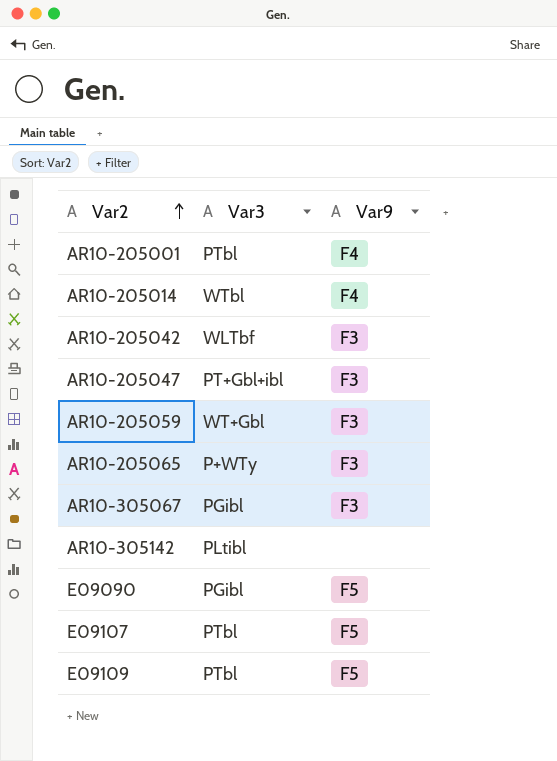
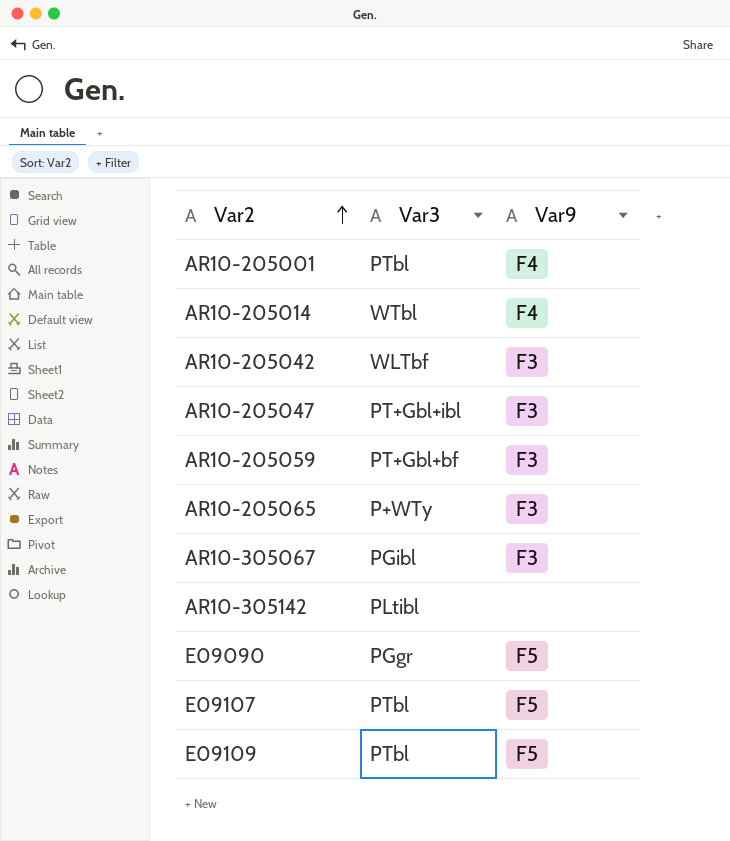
AR10-205059 | Var3: WT+Gbl -> PT+Gbl+bf
E09090 | Var3: PGibl -> PGgr

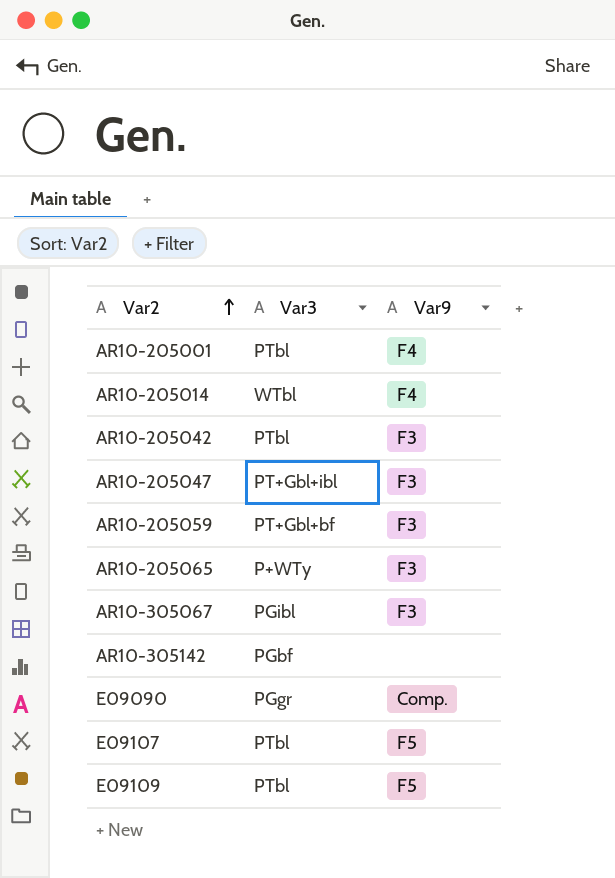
AR10-205042 | Var3: WLTbf -> PTbl
AR10-305142 | Var3: PLtibl -> PGbf
E09090 | Var9: F5 -> Comp.

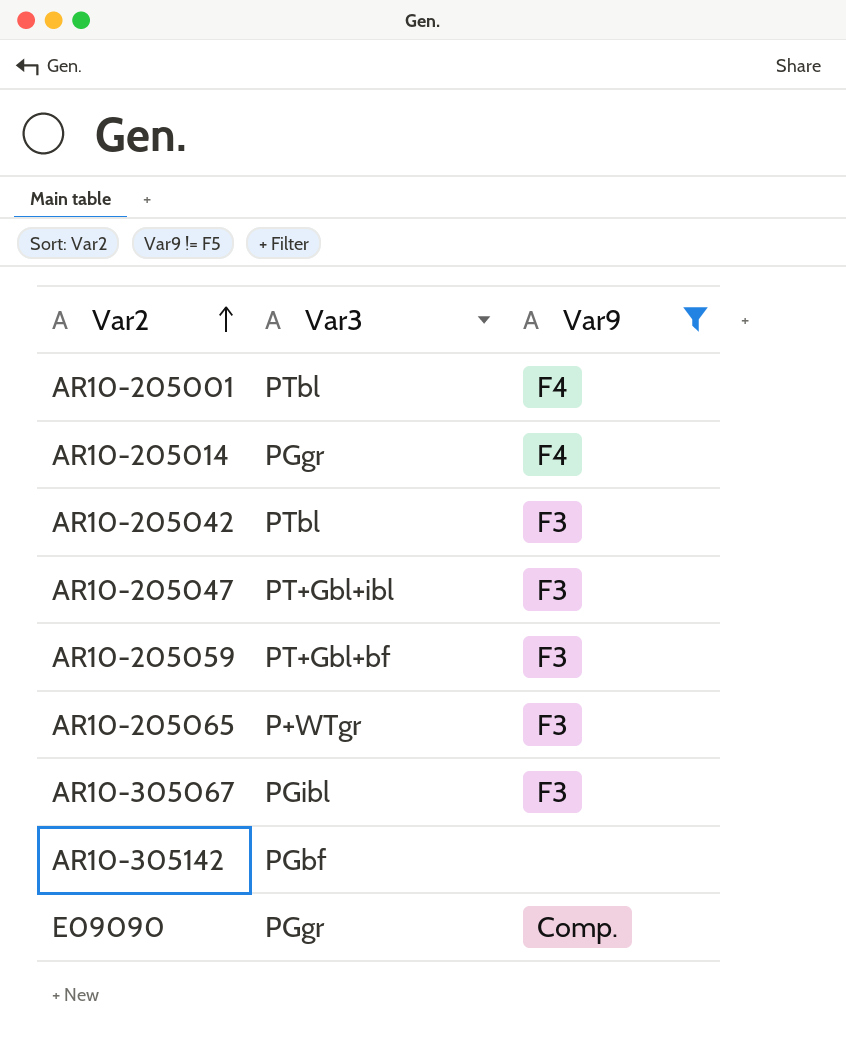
filter: none -> Var9 != F5
AR10-205014 | Var3: WTbl -> PGgr
AR10-205065 | Var3: P+WTy -> P+WTgr

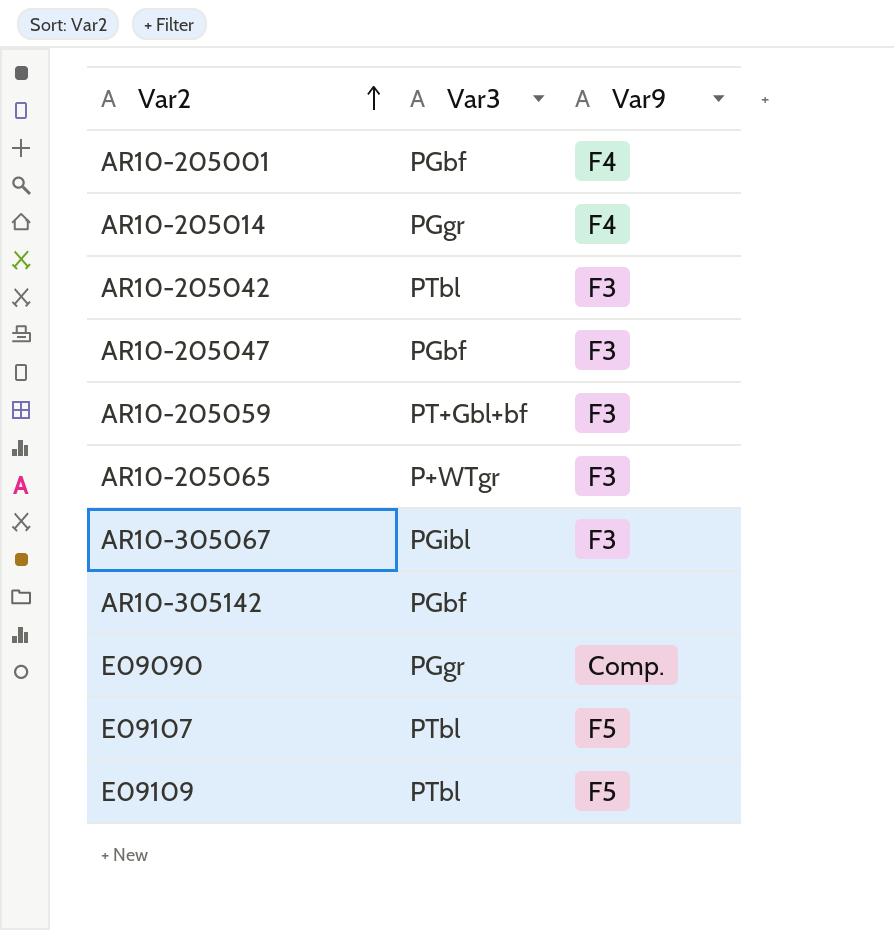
filter: Var9 != F5 -> none
AR10-205001 | Var3: PTbl -> PGbf
AR10-205047 | Var3: PT+Gbl+ibl -> PGbf

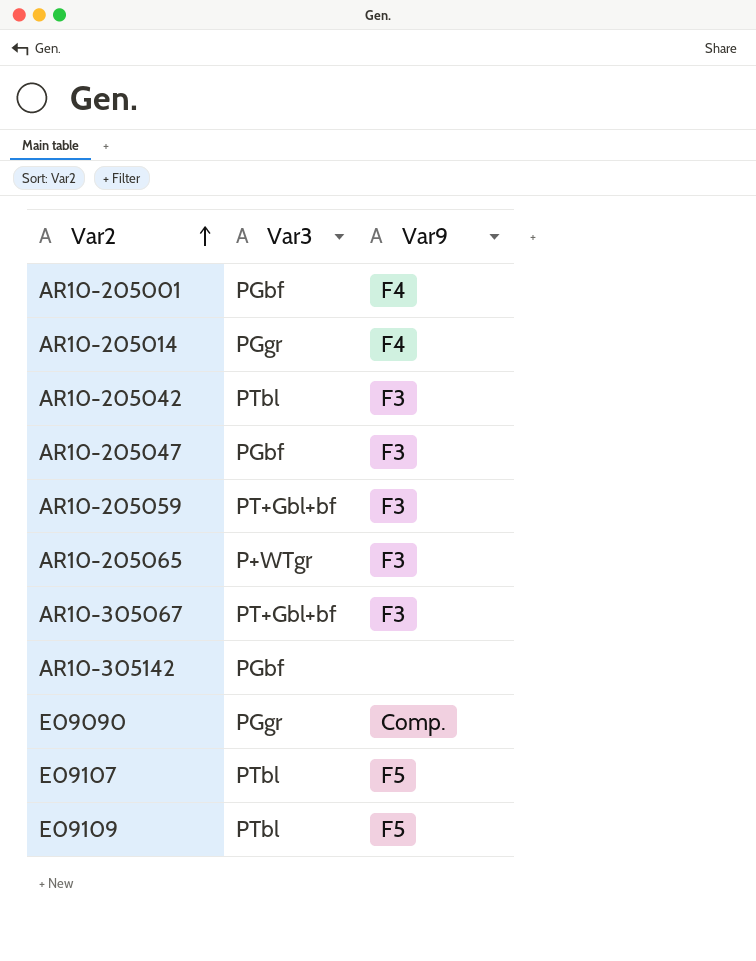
AR10-305067 | Var3: PGibl -> PT+Gbl+bf

